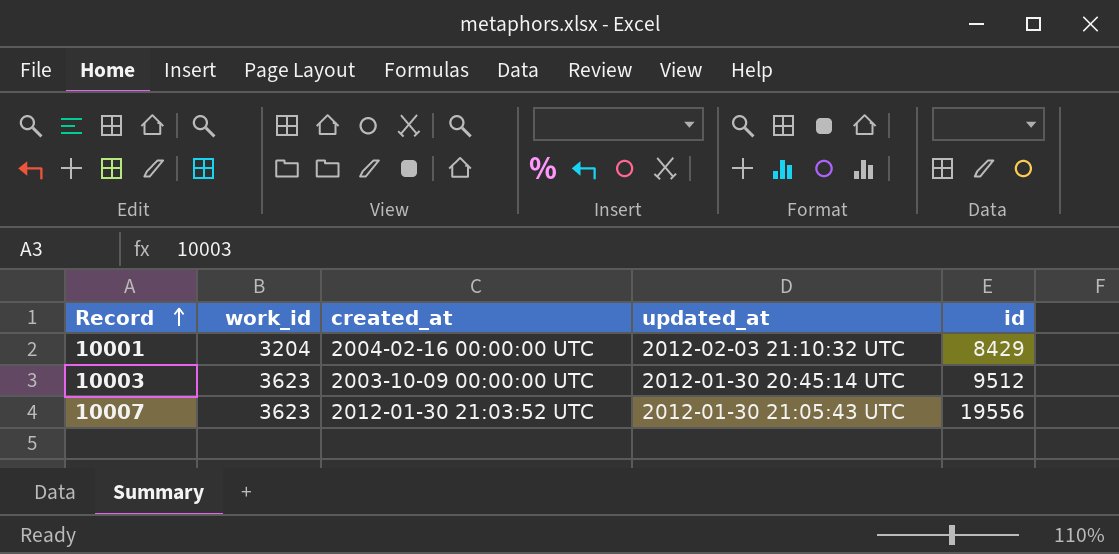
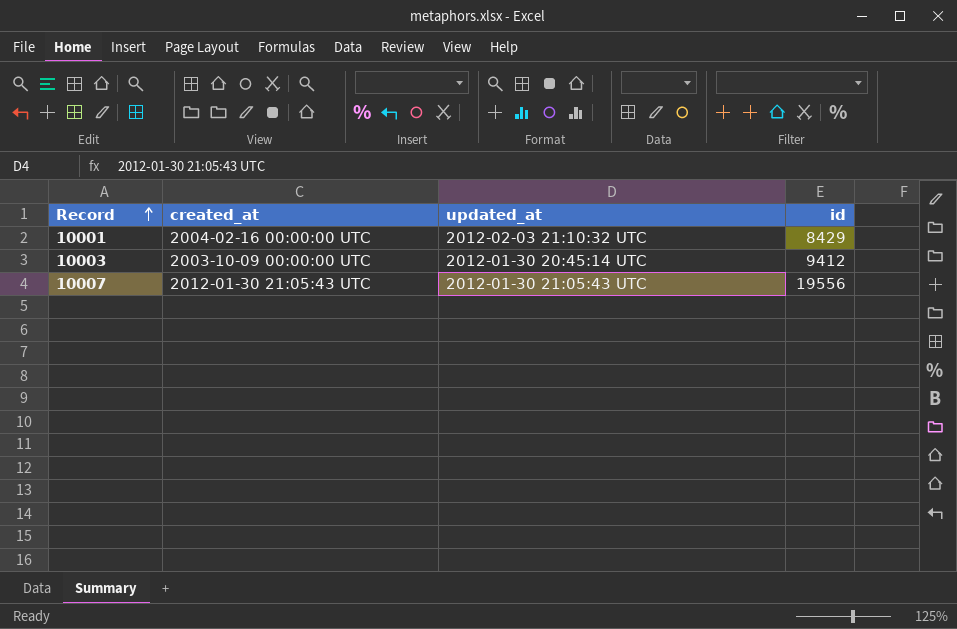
column work_id | position: 2 -> none
10003 | id: 9512 -> 9412
10007 | created_at: 2012-01-30 21:03:52 UTC -> 2012-01-30 21:05:43 UTC

